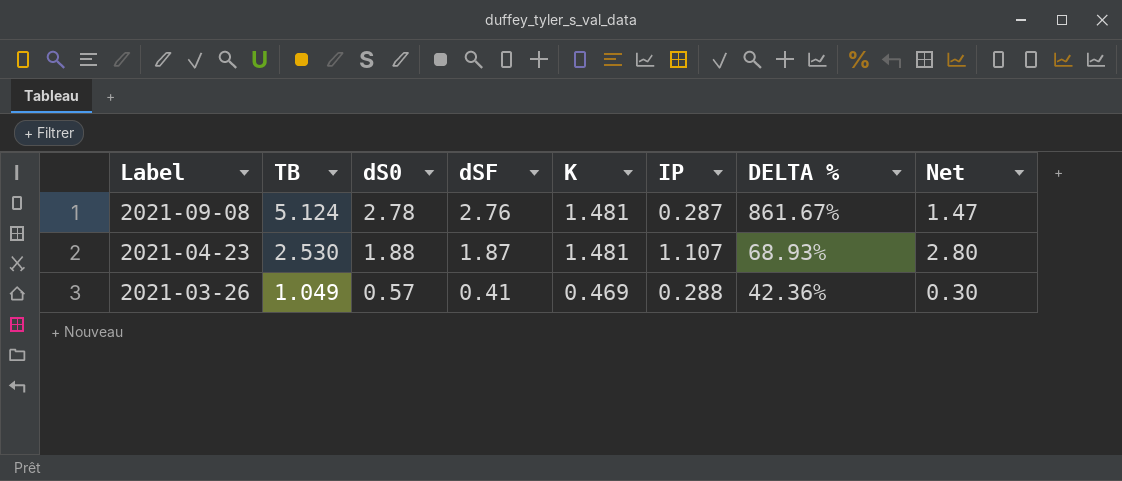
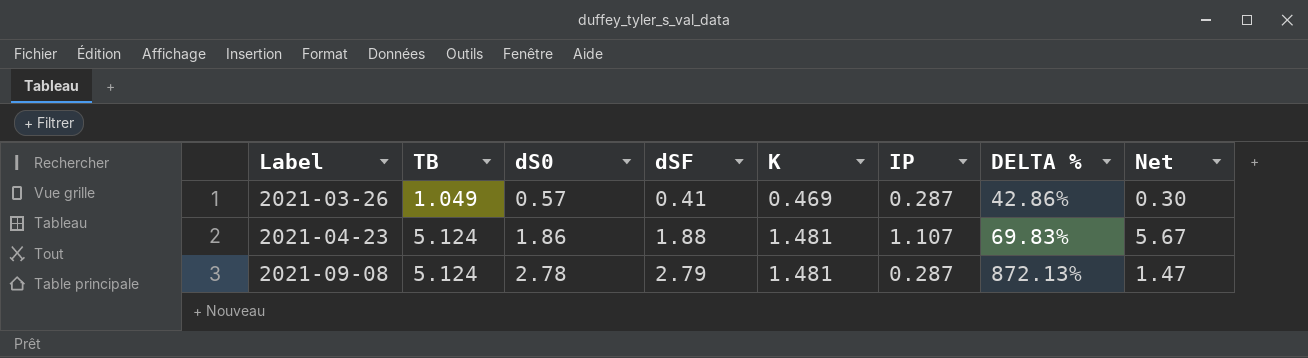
row order: Label descending -> Label ascending
2021-03-26 | IP: 0.288 -> 0.287
2021-03-26 | DELTA %: 42.36% -> 42.86%
2021-04-23 | TB: 2.530 -> 5.124
2021-04-23 | dS0: 1.88 -> 1.86
2021-04-23 | dSF: 1.87 -> 1.88
2021-04-23 | DELTA %: 68.93% -> 69.83%
2021-04-23 | Net: 2.80 -> 5.67
2021-09-08 | dSF: 2.76 -> 2.79
2021-09-08 | DELTA %: 861.67% -> 872.13%

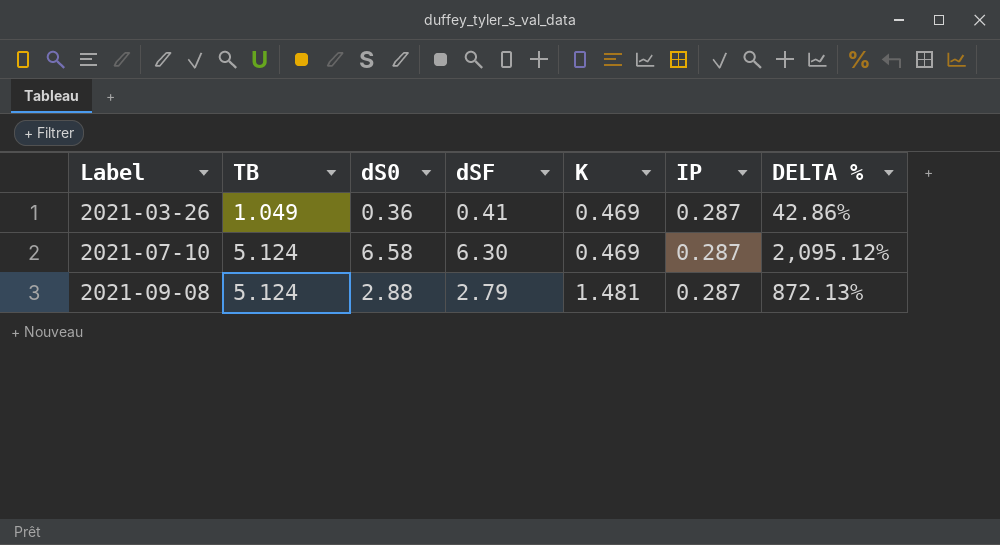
column Net | formula: [TB] * [IP] -> none
row 2021-04-23: 5.124 | 1.86 | 1.88 | 1.481 | 1.107 | 69.83% | 5.67 -> none
2021-03-26 | dS0: 0.57 -> 0.36
row 2021-07-10: none -> 5.124 | 6.58 | 6.30 | 0.469 | 0.287 | 2,095.12%
2021-09-08 | dS0: 2.78 -> 2.88

